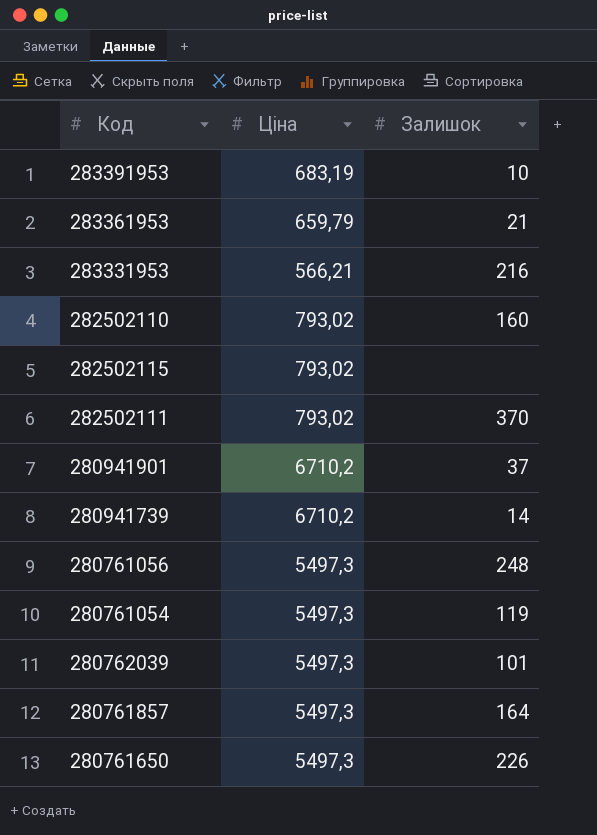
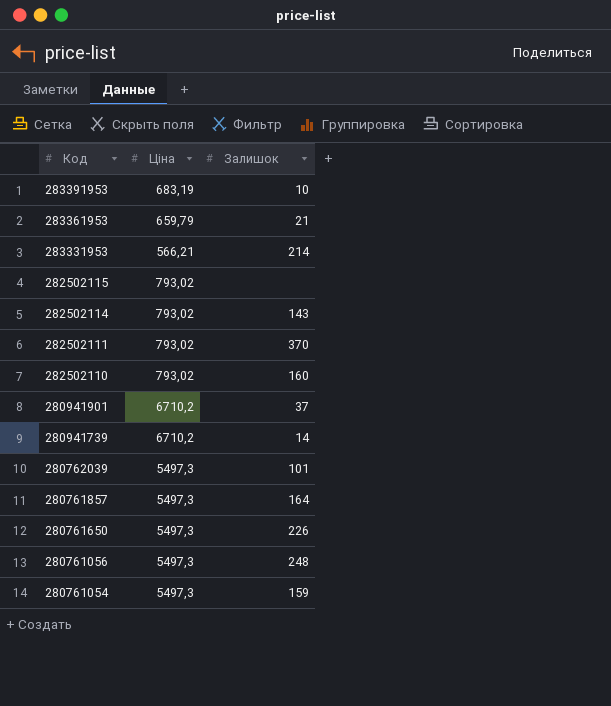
row order: none -> Код descending
283331953 | Залишок: 216 -> 214
row 282502114: none -> 793,02 | 143
280761054 | Залишок: 119 -> 159

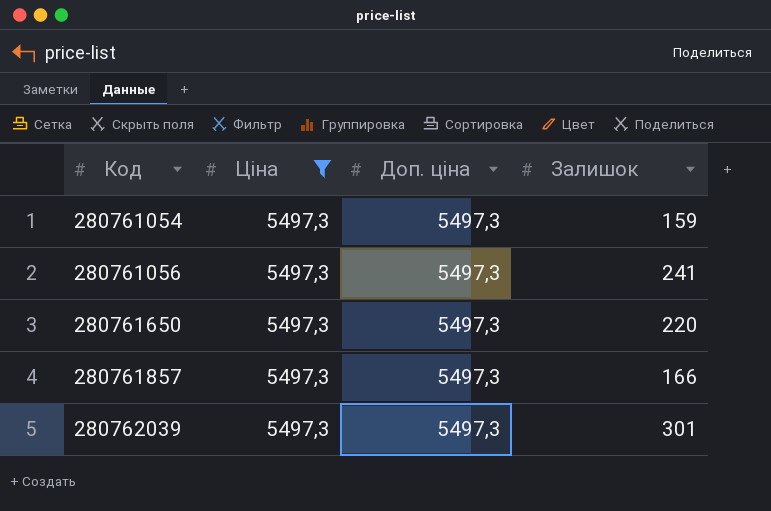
filter: none -> Ціна = 5497,3
row order: Код descending -> Код ascending
column Доп. ціна | position: none -> 3
280761056 | Залишок: 248 -> 241
280761650 | Залишок: 226 -> 220
280761857 | Залишок: 164 -> 166
280762039 | Залишок: 101 -> 301

